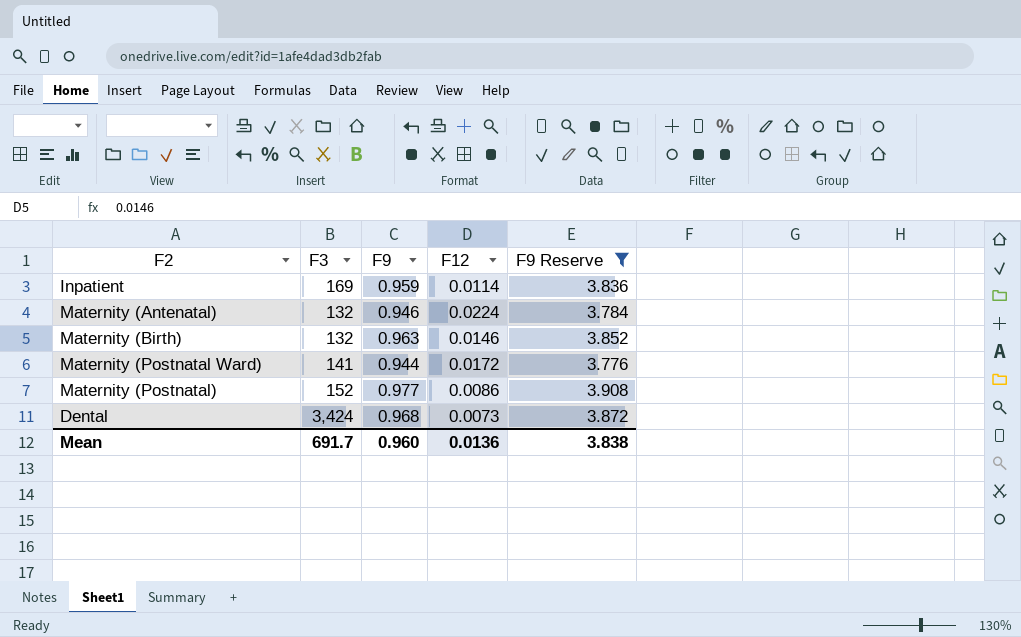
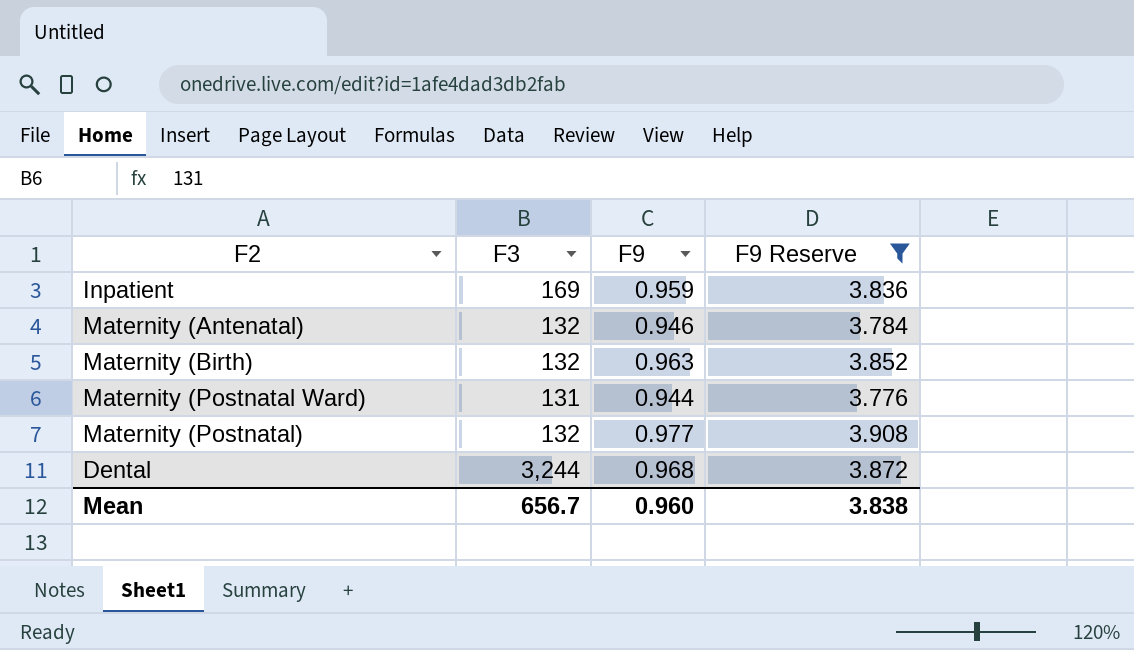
column F12 | position: 4 -> none
Maternity (Postnatal Ward) | F3: 141 -> 131
Maternity (Postnatal) | F3: 152 -> 132
Dental | F3: 3,424 -> 3,244
Mean | F3: 691.7 -> 656.7

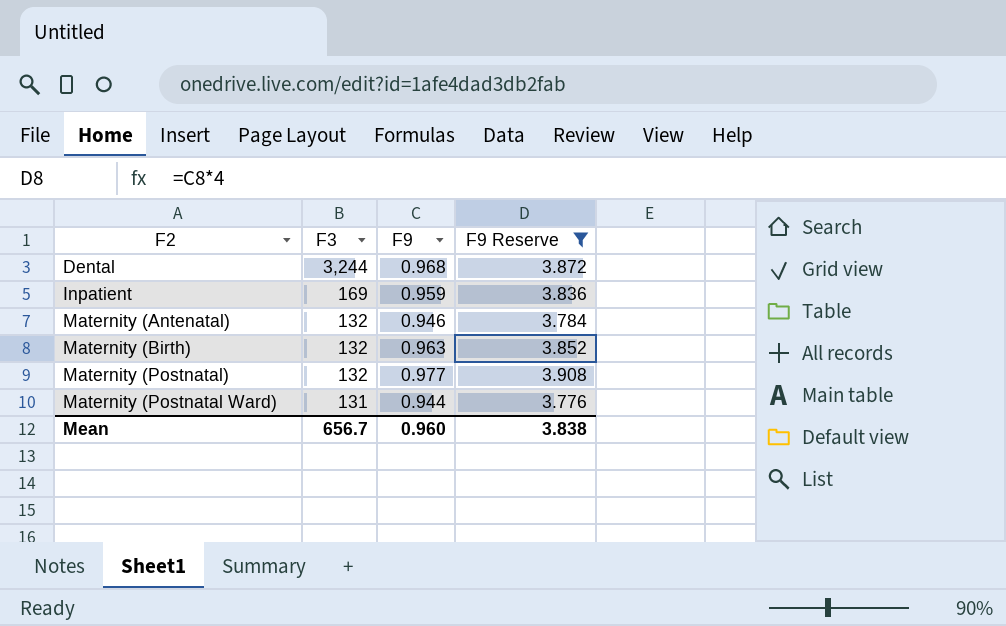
row order: none -> F3 descending

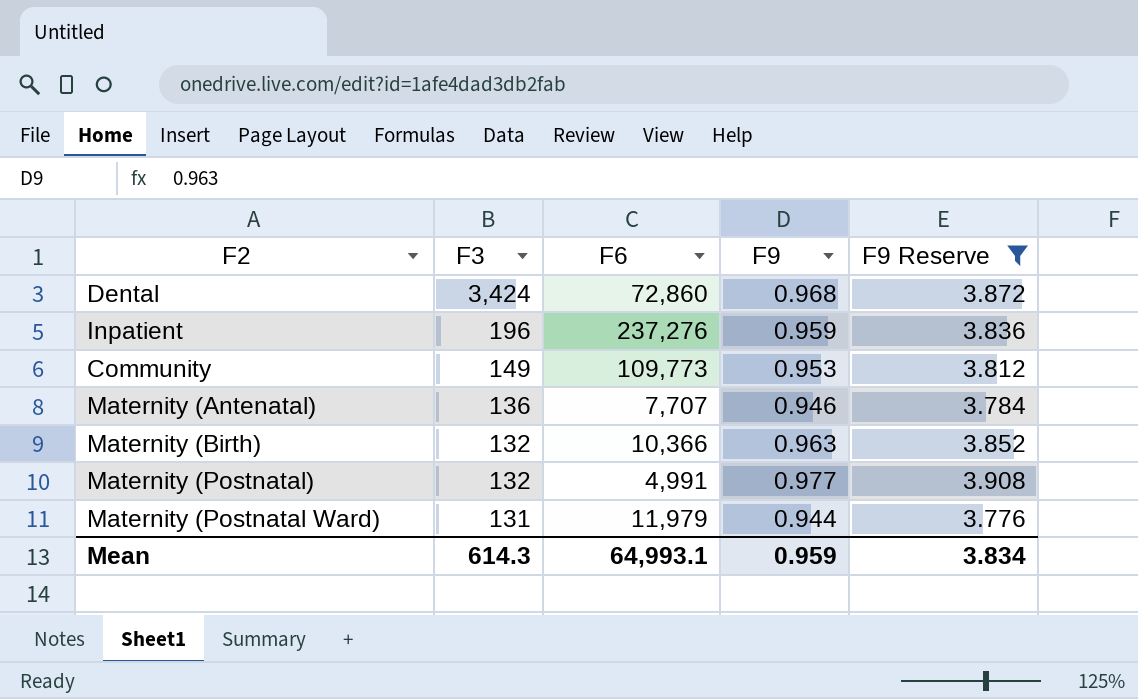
column F6 | position: none -> 3
Dental | F3: 3,244 -> 3,424
Inpatient | F3: 169 -> 196
row Community: none -> 149 | 109,773 | 0.953 | 3.812
Maternity (Antenatal) | F3: 132 -> 136
Mean | F3: 656.7 -> 614.3
Mean | F9: 0.960 -> 0.959
Mean | F9 Reserve: 3.838 -> 3.834

